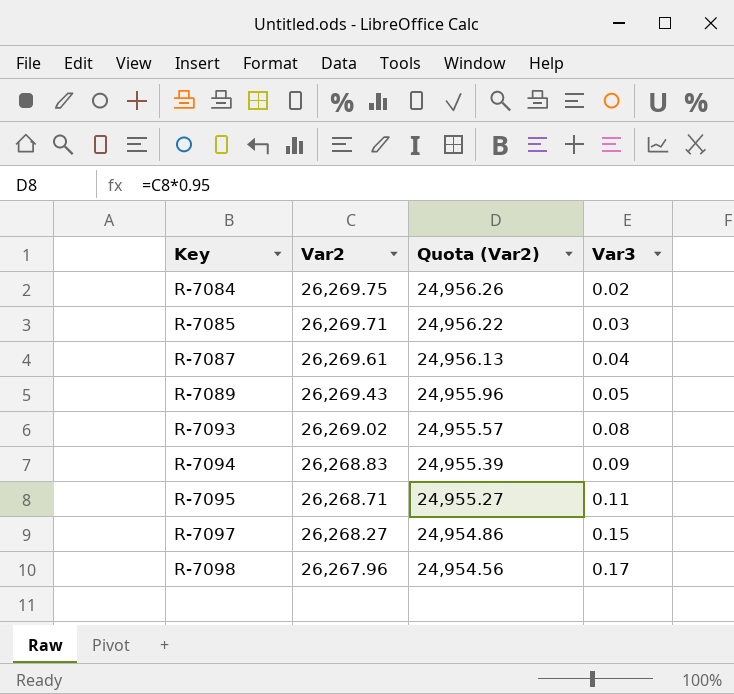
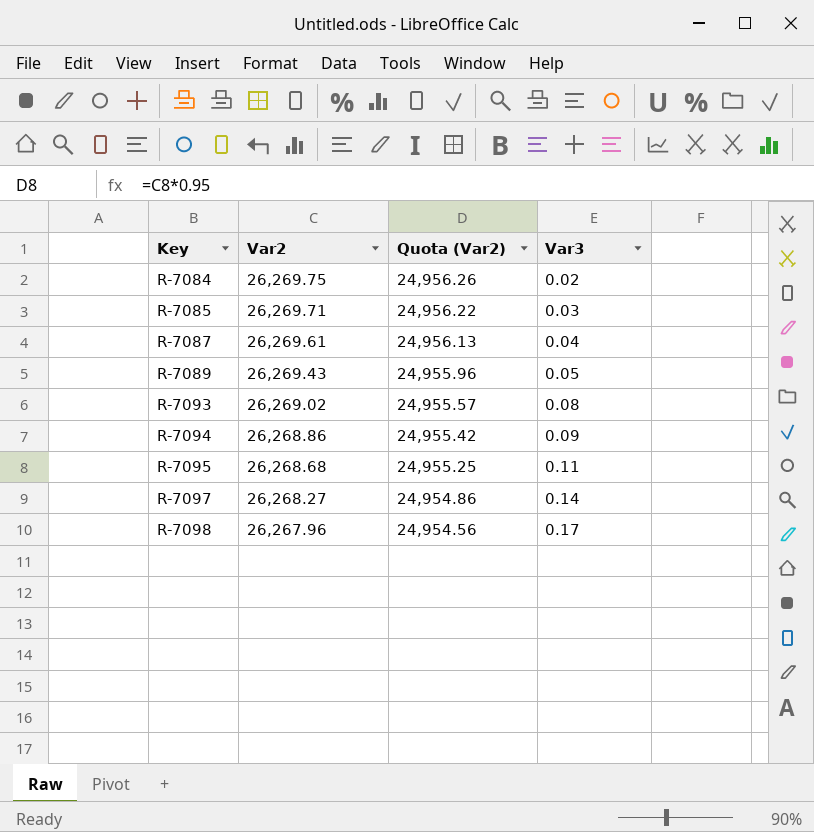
R-7094 | Var2: 26,268.83 -> 26,268.86
R-7094 | Quota (Var2): 24,955.39 -> 24,955.42
R-7095 | Var2: 26,268.71 -> 26,268.68
R-7095 | Quota (Var2): 24,955.27 -> 24,955.25
R-7097 | Var3: 0.15 -> 0.14

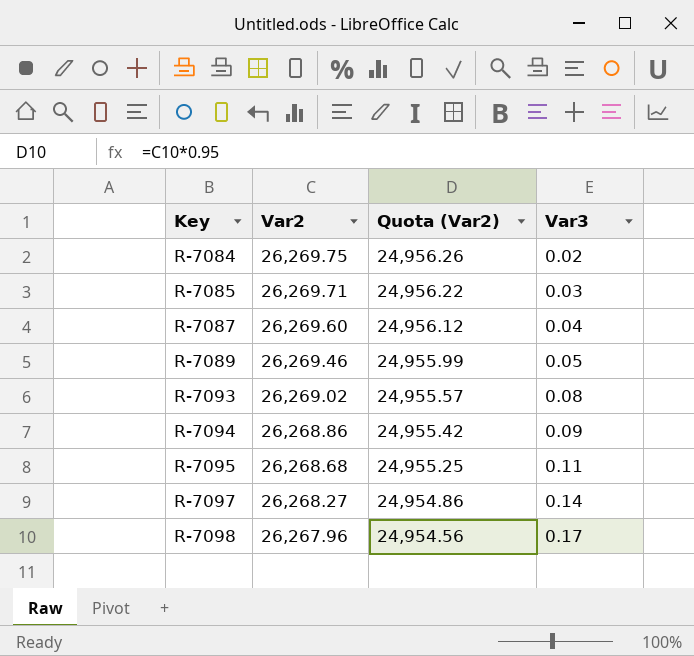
R-7087 | Var2: 26,269.61 -> 26,269.60
R-7087 | Quota (Var2): 24,956.13 -> 24,956.12
R-7089 | Var2: 26,269.43 -> 26,269.46
R-7089 | Quota (Var2): 24,955.96 -> 24,955.99

